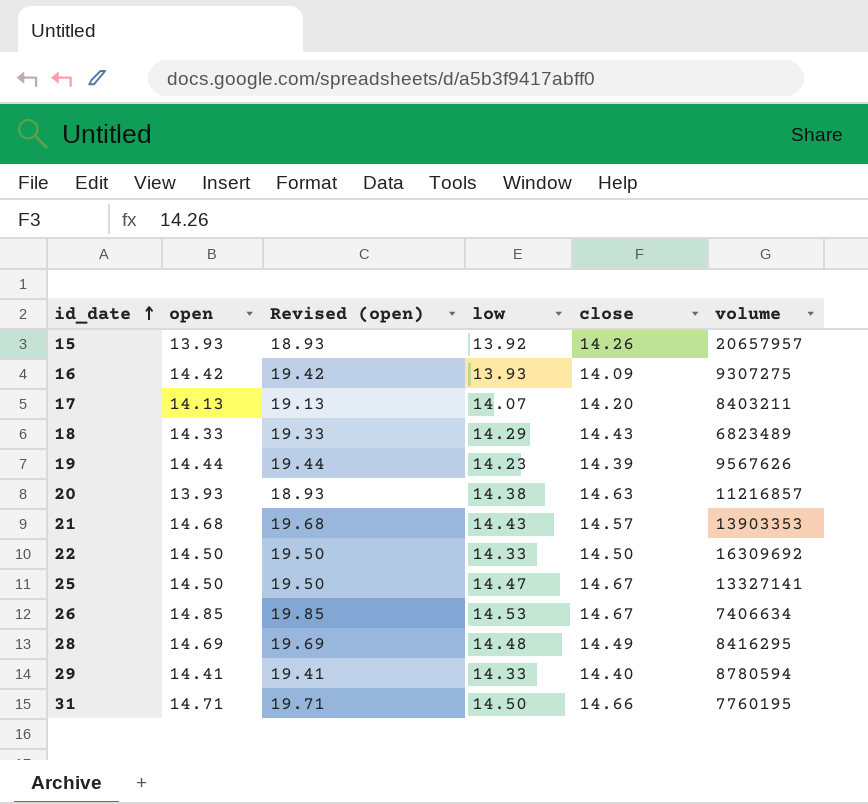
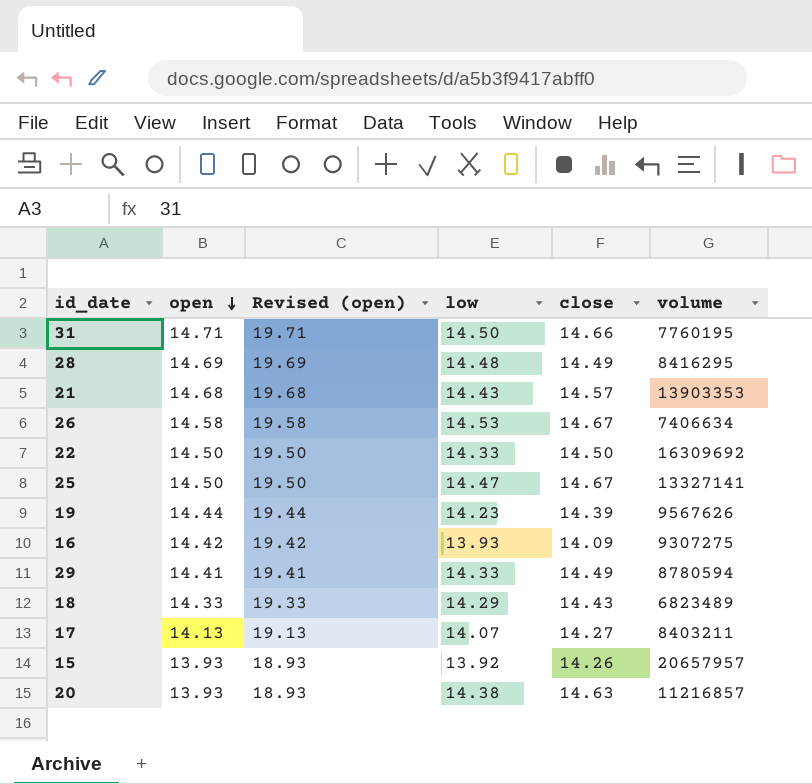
row order: id_date ascending -> open descending
26 | open: 14.85 -> 14.58
26 | Revised (open): 19.85 -> 19.58
29 | close: 14.40 -> 14.49
17 | close: 14.20 -> 14.27

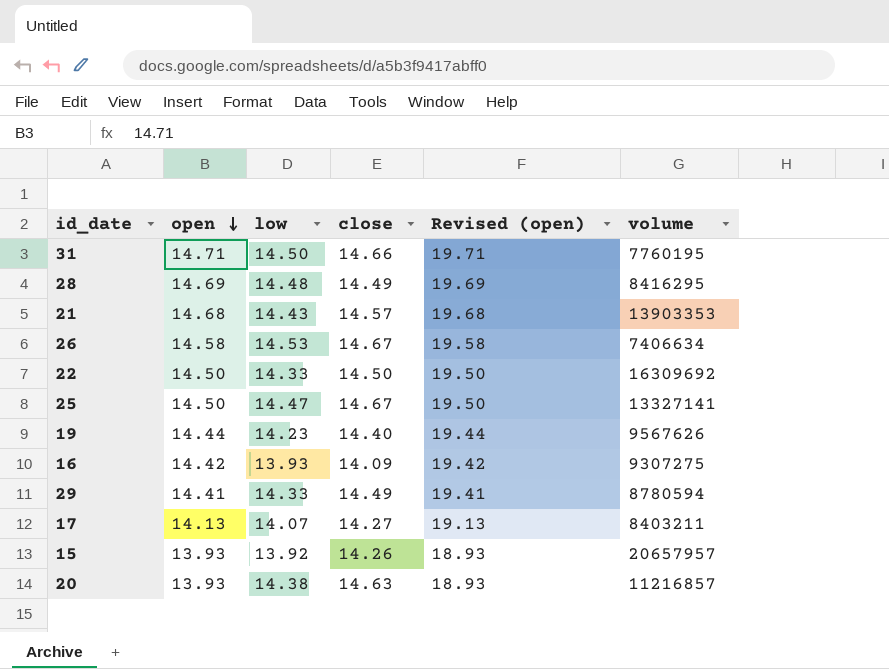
column Revised (open) | position: 3 -> 5
row 18: 14.33 | 19.33 | 14.29 | 14.43 | 6823489 -> none
19 | close: 14.39 -> 14.40

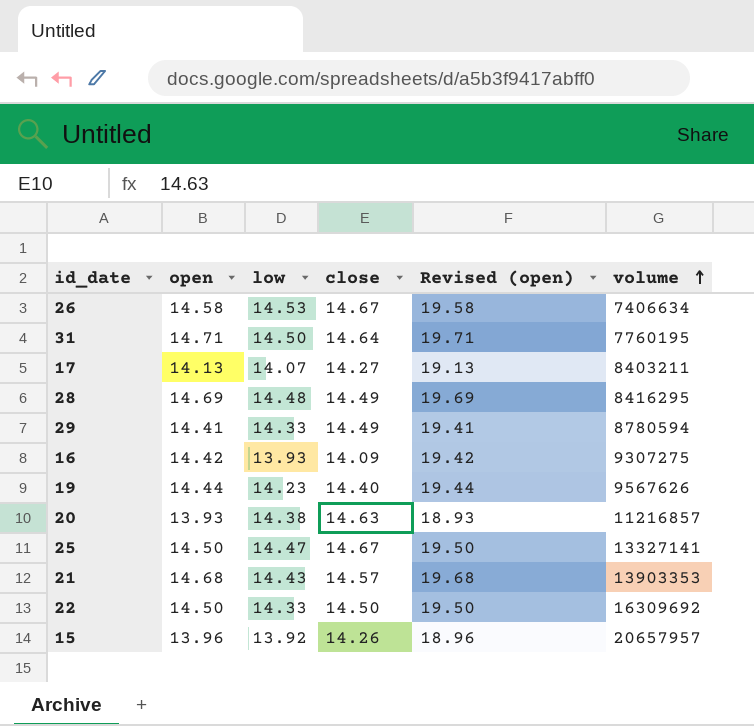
row order: open descending -> volume ascending
31 | close: 14.66 -> 14.64
15 | open: 13.93 -> 13.96
15 | Revised (open): 18.93 -> 18.96

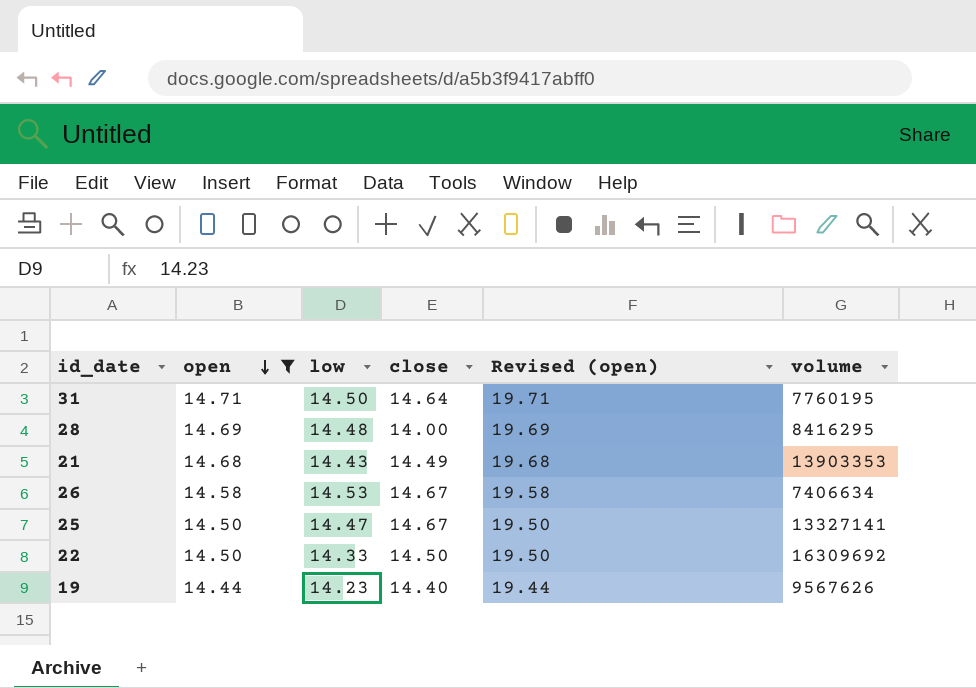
filter: none -> open >= 14.44
row order: volume ascending -> open descending
28 | close: 14.49 -> 14.00
21 | close: 14.57 -> 14.49

